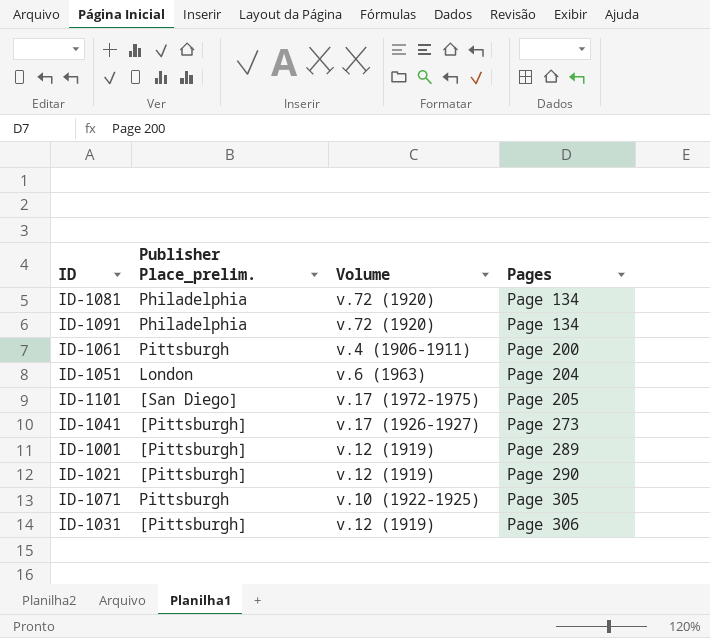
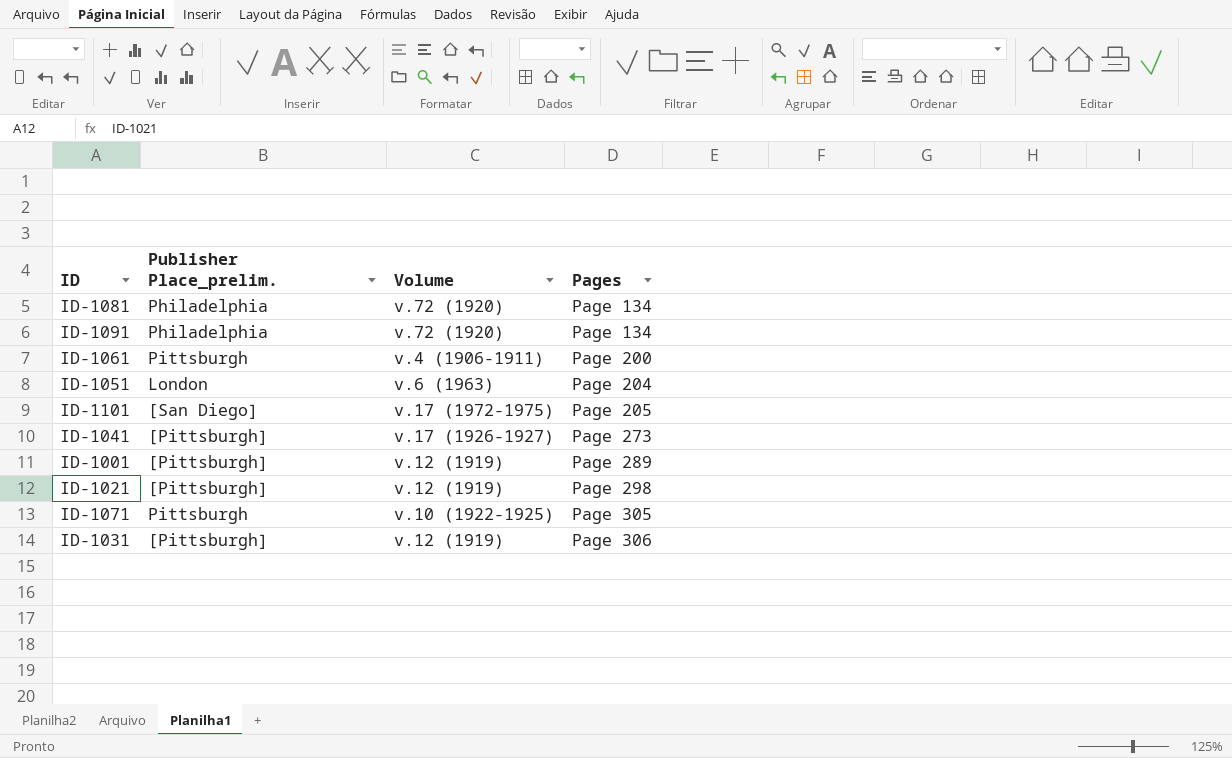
ID-1021 | Pages: Page 290 -> Page 298

